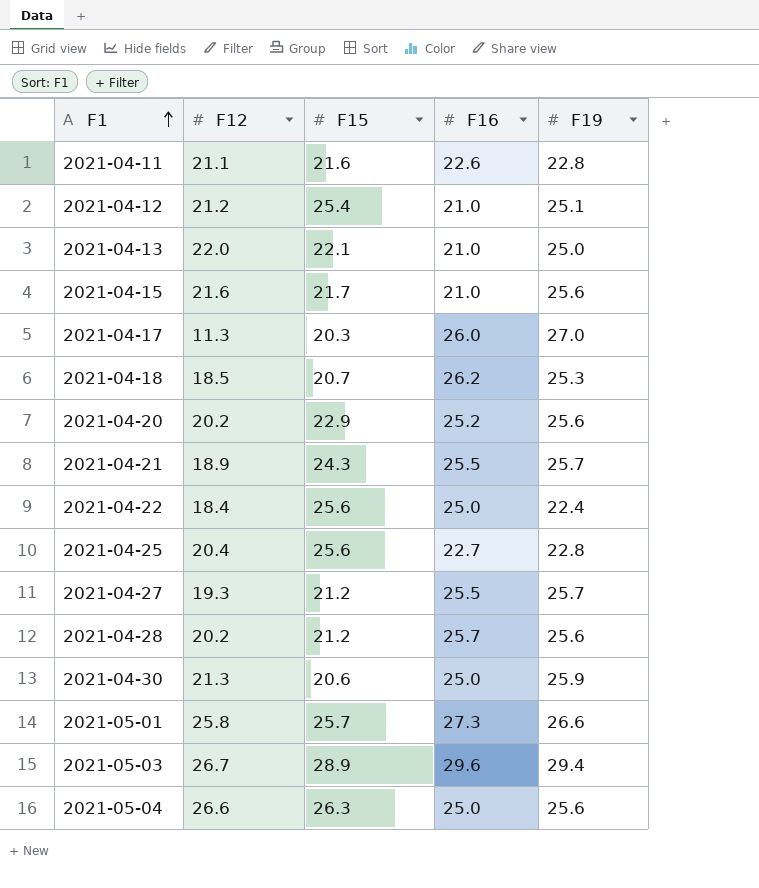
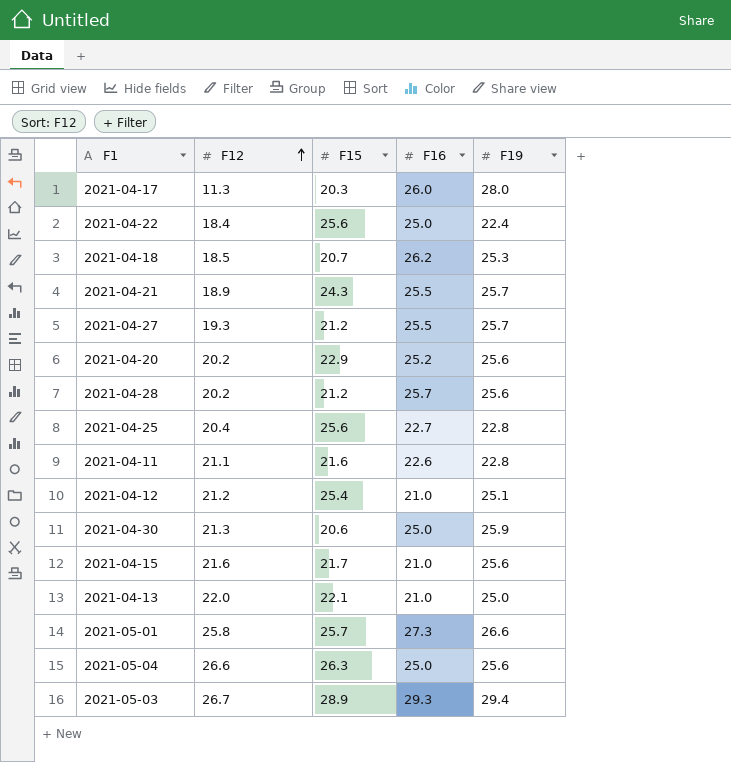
row order: F1 ascending -> F12 ascending
2021-04-17 | F19: 27.0 -> 28.0
2021-05-03 | F16: 29.6 -> 29.3

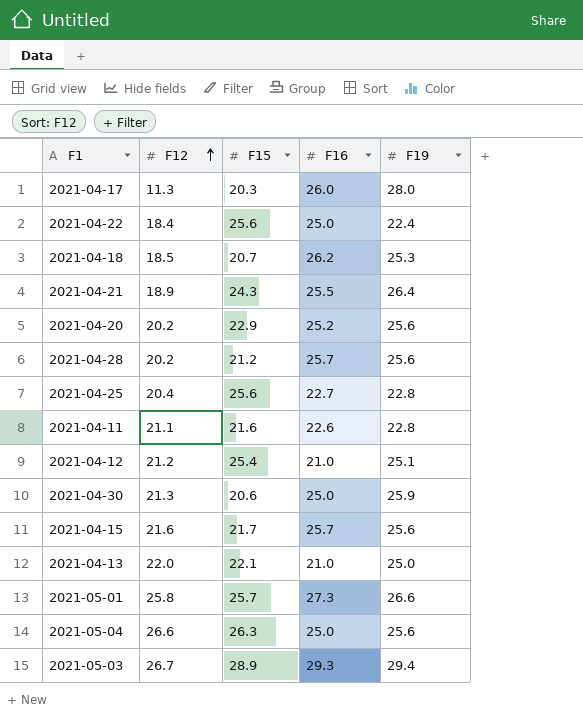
row 2021-04-27: 19.3 | 21.2 | 25.5 | 25.7 -> none
2021-04-21 | F19: 25.7 -> 26.4
2021-04-15 | F16: 21.0 -> 25.7

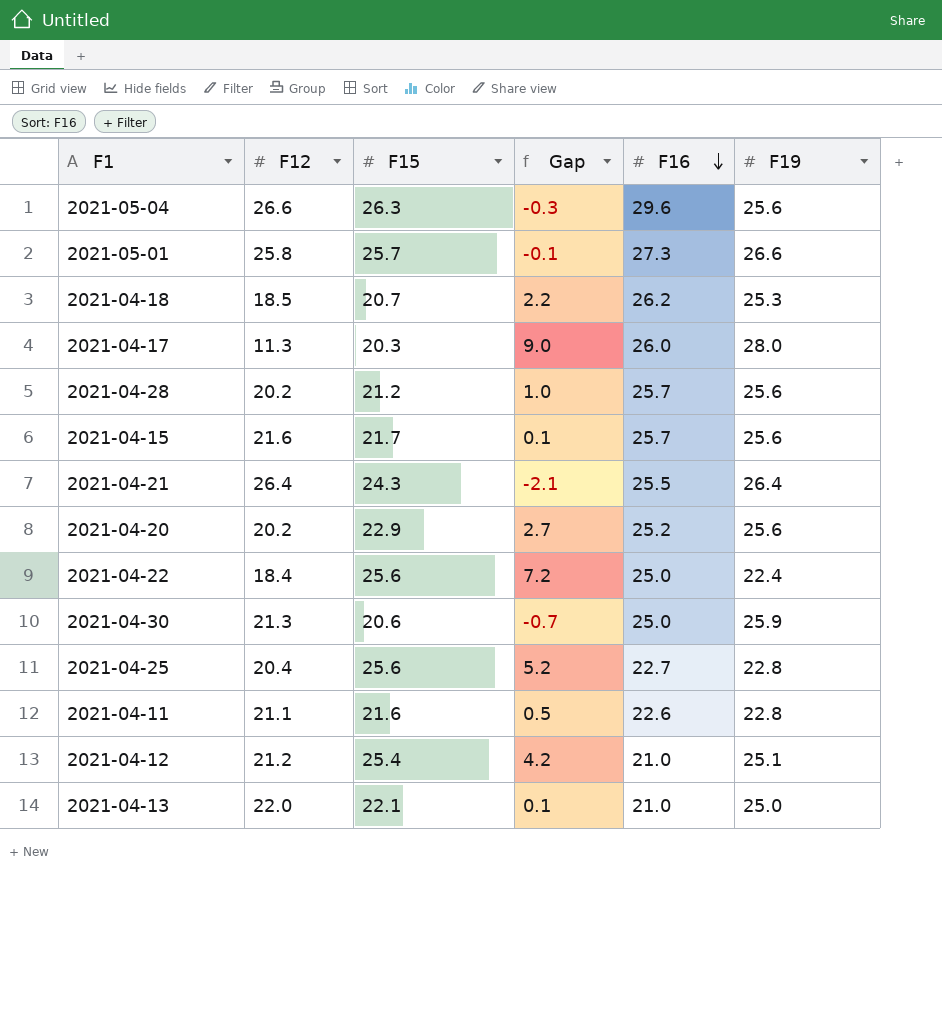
row order: F12 ascending -> F16 descending
column Gap | formula: none -> [F15] - [F12]
row 2021-05-03: 26.7 | 28.9 | 29.3 | 29.4 -> none
2021-05-04 | F16: 25.0 -> 29.6
2021-04-21 | F12: 18.9 -> 26.4

